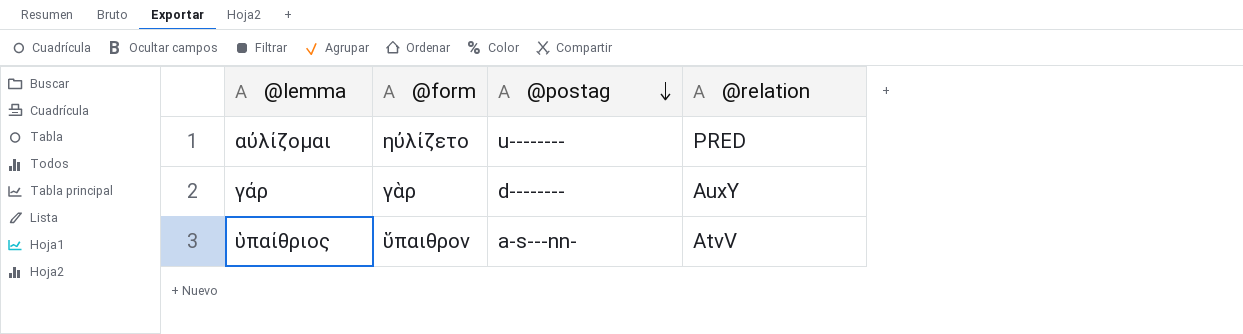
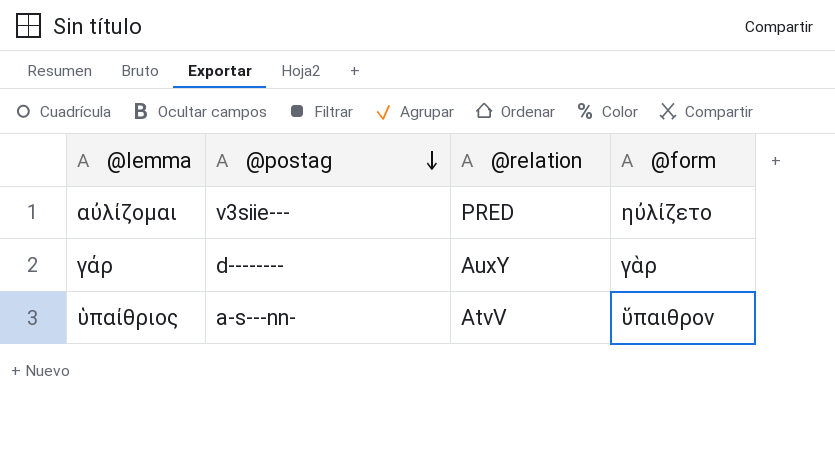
column @form | position: 2 -> 4
αὐλίζομαι | @postag: u-------- -> v3siie---

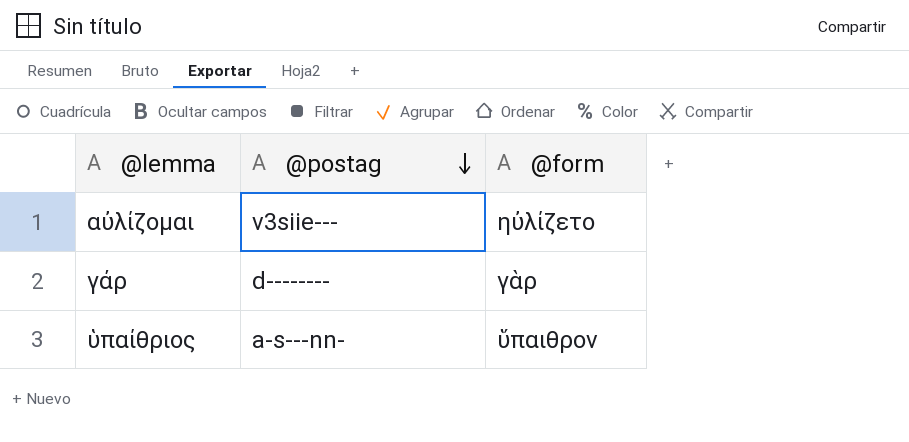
column @relation | position: 3 -> none

